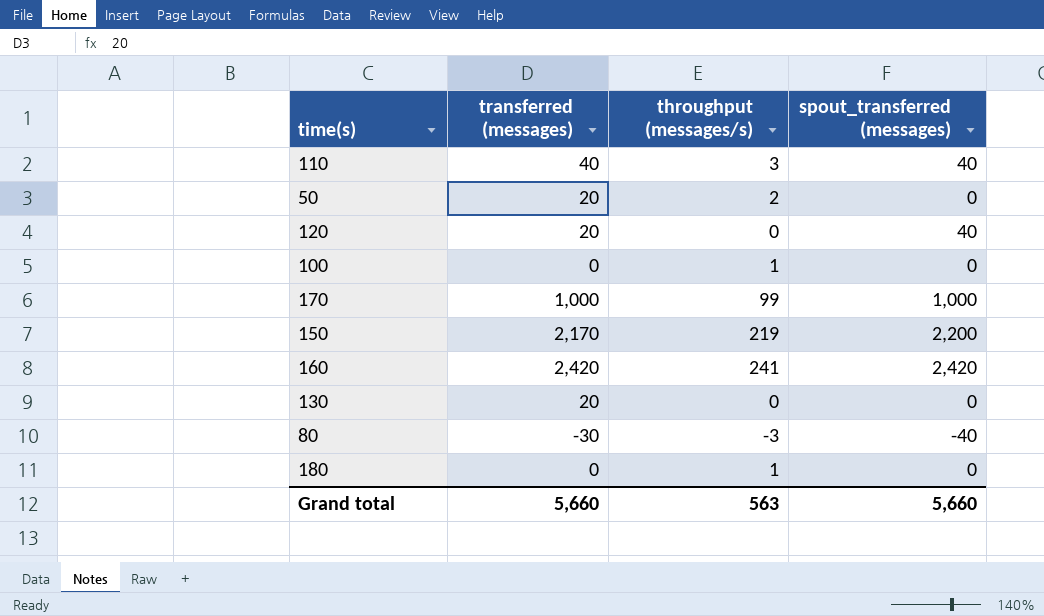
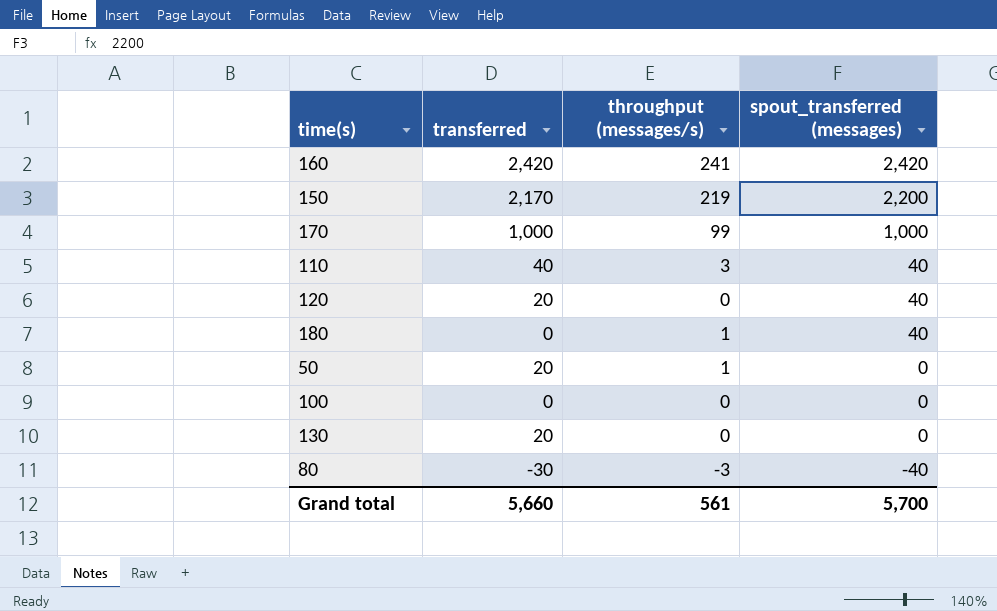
row order: none -> spout_transferred (messages) descending
column name: transferred (messages) -> transferred
180 | spout_transferred (messages): 0 -> 40
50 | throughput (messages/s): 2 -> 1
100 | throughput (messages/s): 1 -> 0
Grand total | throughput (messages/s): 563 -> 561
Grand total | spout_transferred (messages): 5,660 -> 5,700

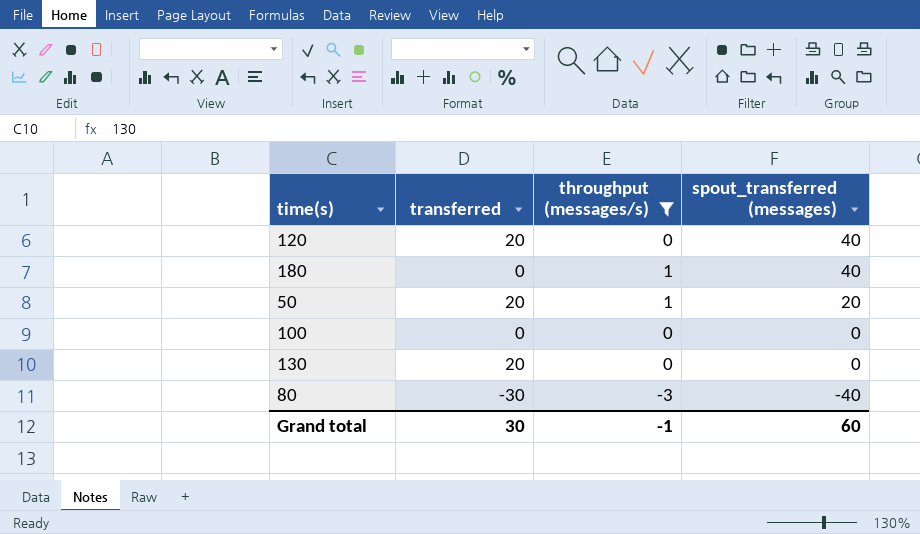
filter: none -> throughput (messages/s) <= 1
50 | spout_transferred (messages): 0 -> 20
Grand total | transferred: 5,660 -> 30
Grand total | throughput (messages/s): 561 -> -1
Grand total | spout_transferred (messages): 5,700 -> 60

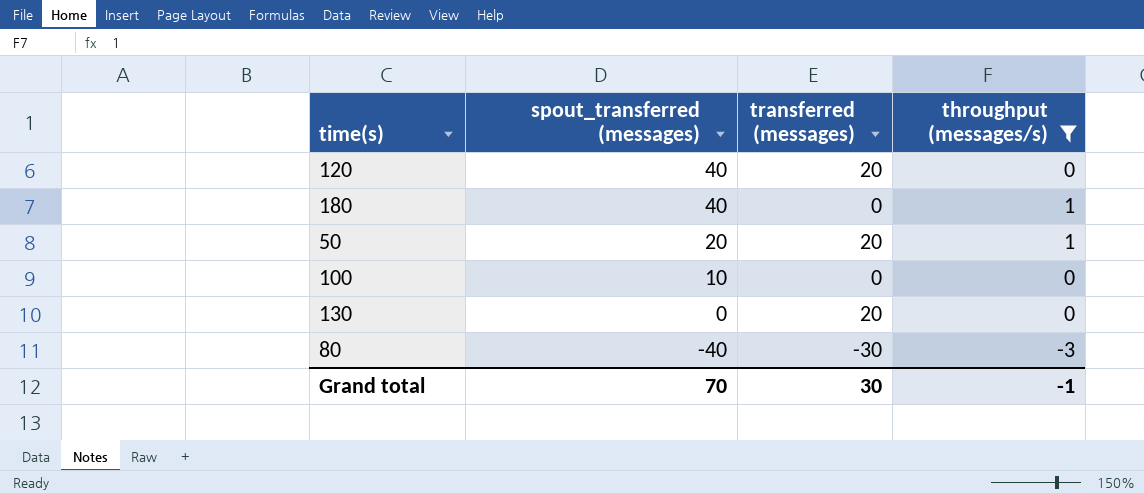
column spout_transferred (messages) | position: 4 -> 2
column name: transferred -> transferred (messages)
100 | spout_transferred (messages): 0 -> 10
Grand total | spout_transferred (messages): 60 -> 70

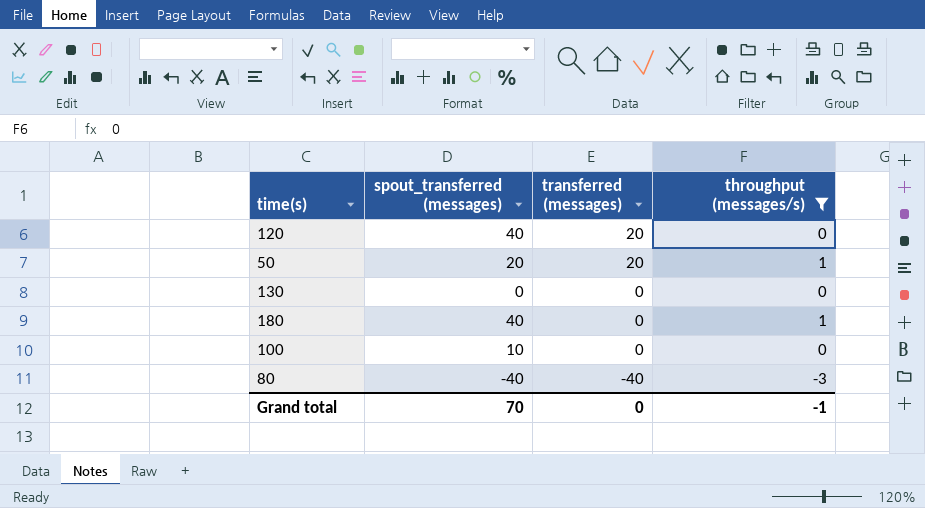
row order: spout_transferred (messages) descending -> transferred (messages) descending
130 | transferred (messages): 20 -> 0
80 | transferred (messages): -30 -> -40
Grand total | transferred (messages): 30 -> 0

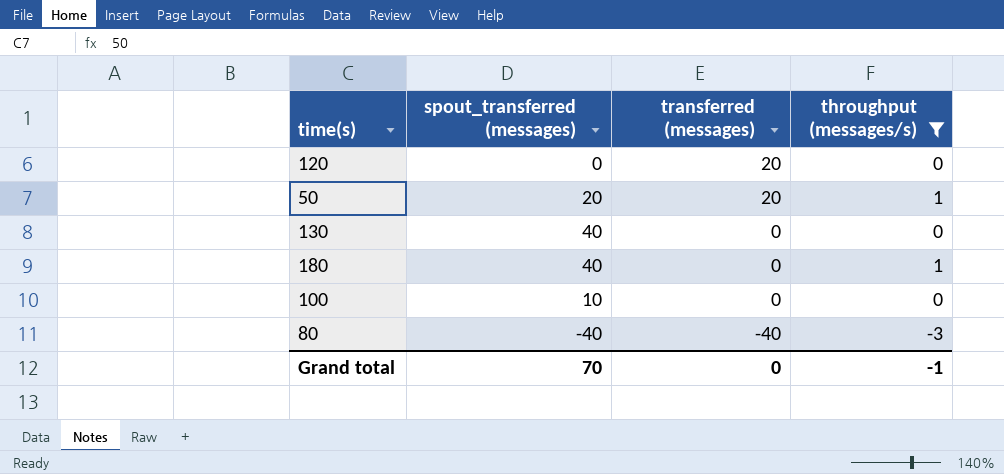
120 | spout_transferred (messages): 40 -> 0
130 | spout_transferred (messages): 0 -> 40

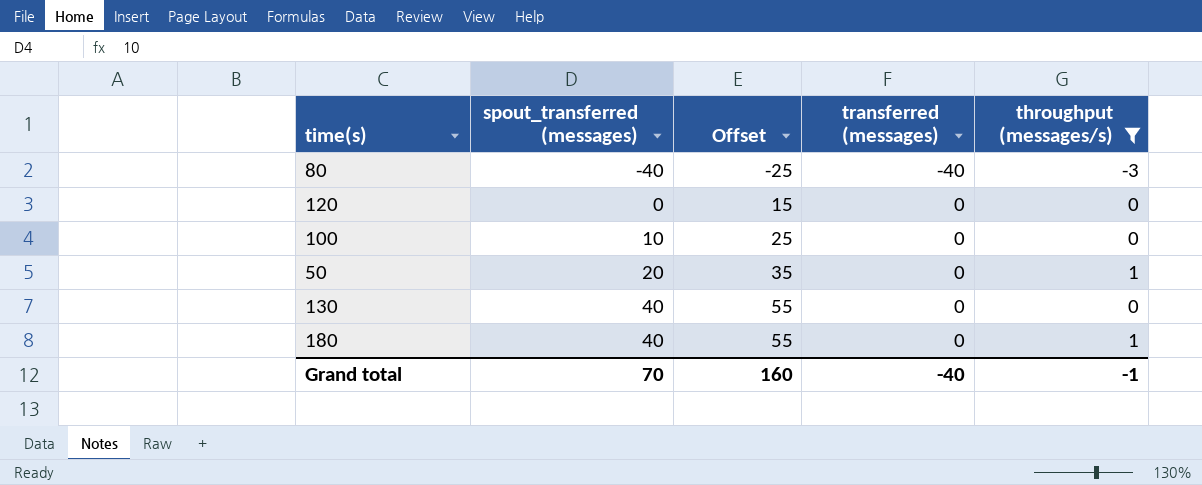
row order: transferred (messages) descending -> spout_transferred (messages) ascending
column Offset | formula: none -> [spout_transferred (messages)] + 15
120 | transferred (messages): 20 -> 0
50 | transferred (messages): 20 -> 0
Grand total | transferred (messages): 0 -> -40

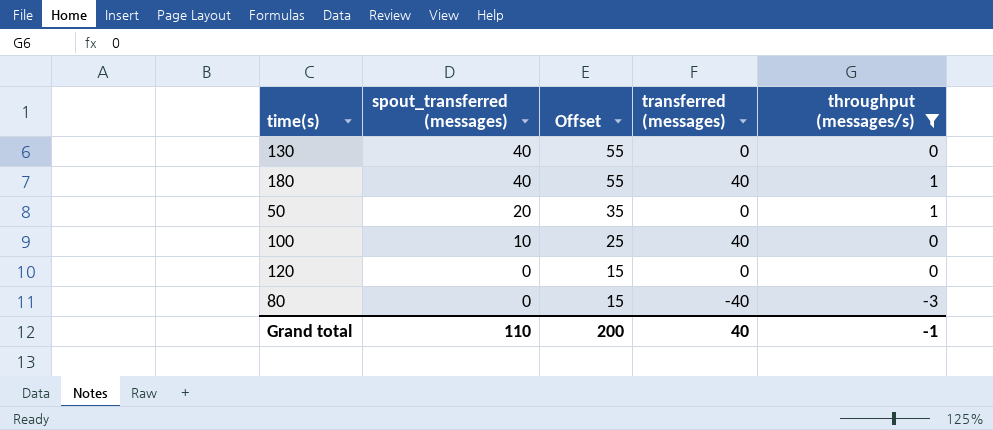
row order: spout_transferred (messages) ascending -> spout_transferred (messages) descending
180 | transferred (messages): 0 -> 40
100 | transferred (messages): 0 -> 40
80 | spout_transferred (messages): -40 -> 0
80 | Offset: -25 -> 15
Grand total | spout_transferred (messages): 70 -> 110
Grand total | Offset: 160 -> 200
Grand total | transferred (messages): -40 -> 40

